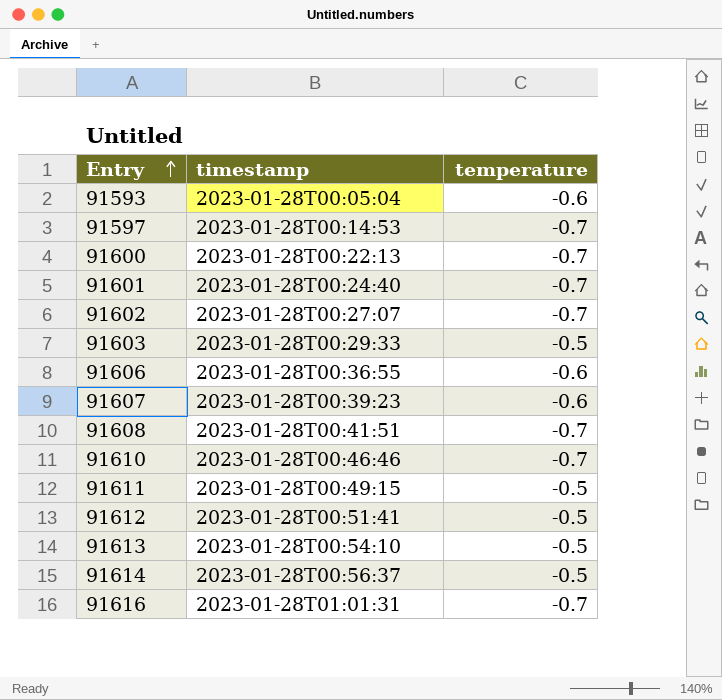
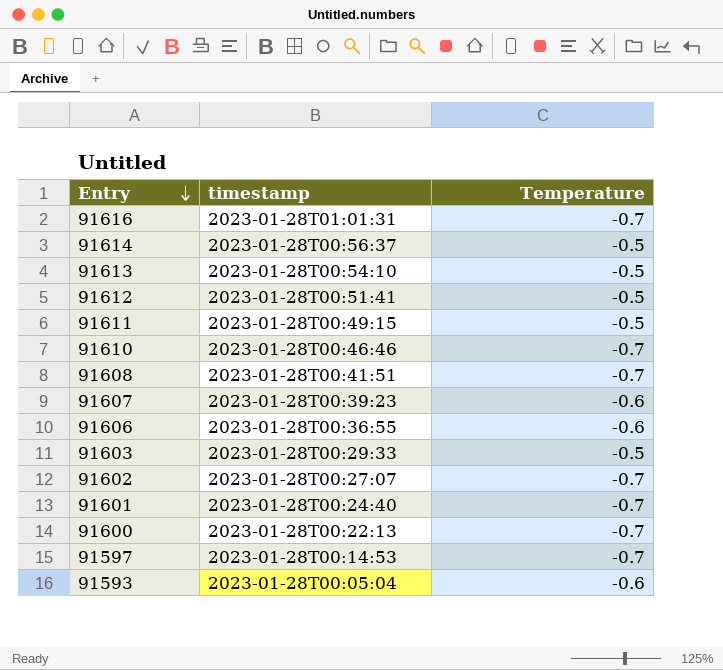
row order: Entry ascending -> Entry descending
column name: temperature -> Temperature

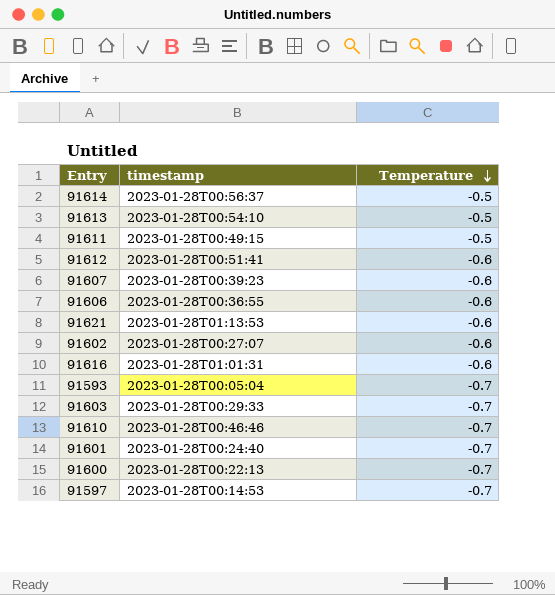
row order: Entry descending -> Temperature descending
row 91608: 2023-01-28T00:41:51 | -0.7 -> none
91612 | Temperature: -0.5 -> -0.6
row 91621: none -> 2023-01-28T01:13:53 | -0.6
91602 | Temperature: -0.7 -> -0.6
91616 | Temperature: -0.7 -> -0.6
91593 | Temperature: -0.6 -> -0.7
91603 | Temperature: -0.5 -> -0.7

